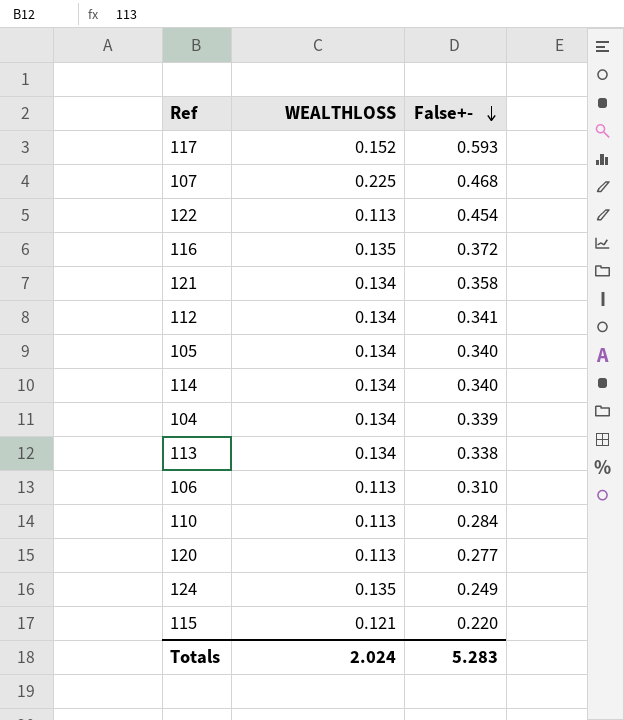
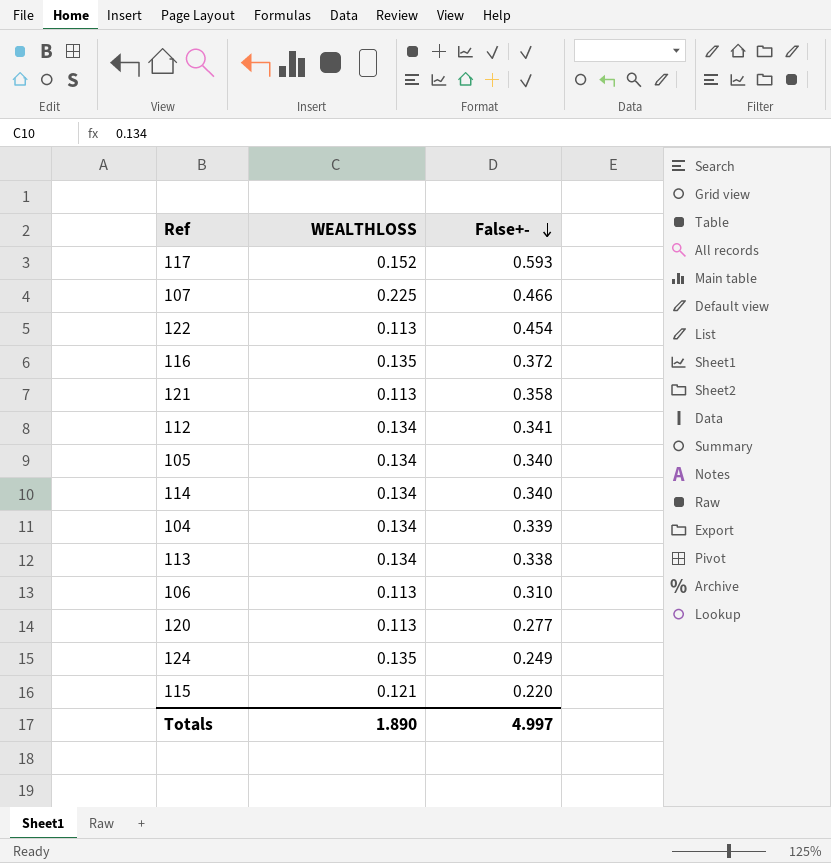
row 110: 0.113 | 0.284 -> none
107 | False+-: 0.468 -> 0.466
121 | WEALTHLOSS: 0.134 -> 0.113
Totals | WEALTHLOSS: 2.024 -> 1.890
Totals | False+-: 5.283 -> 4.997

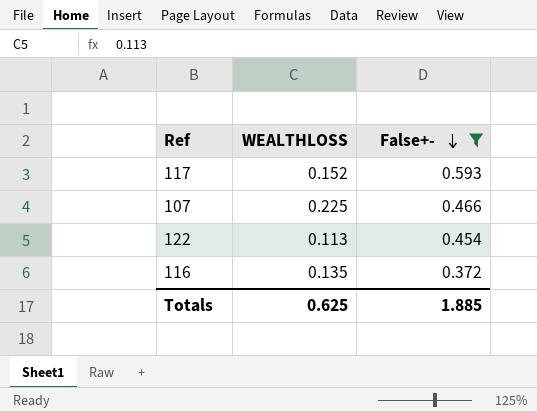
filter: none -> False+- >= 0.372
Totals | WEALTHLOSS: 1.890 -> 0.625
Totals | False+-: 4.997 -> 1.885

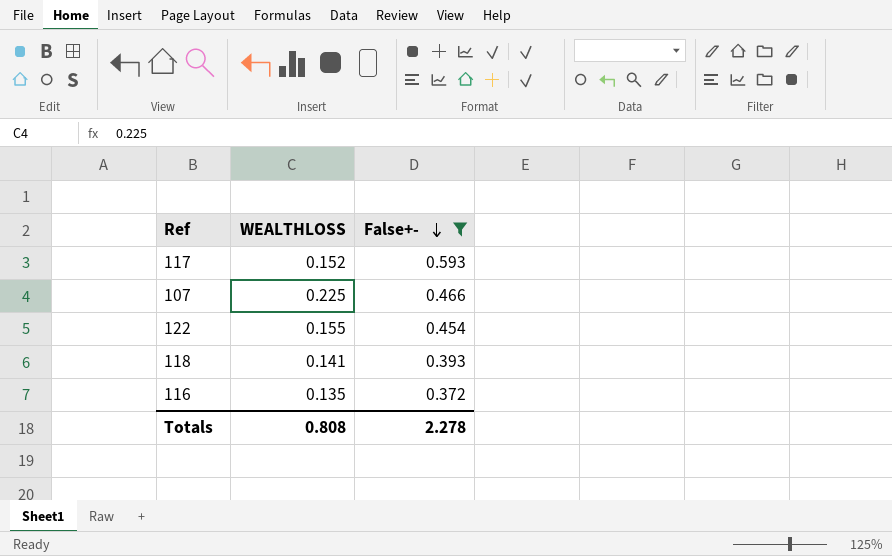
122 | WEALTHLOSS: 0.113 -> 0.155
row 118: none -> 0.141 | 0.393
Totals | WEALTHLOSS: 0.625 -> 0.808
Totals | False+-: 1.885 -> 2.278

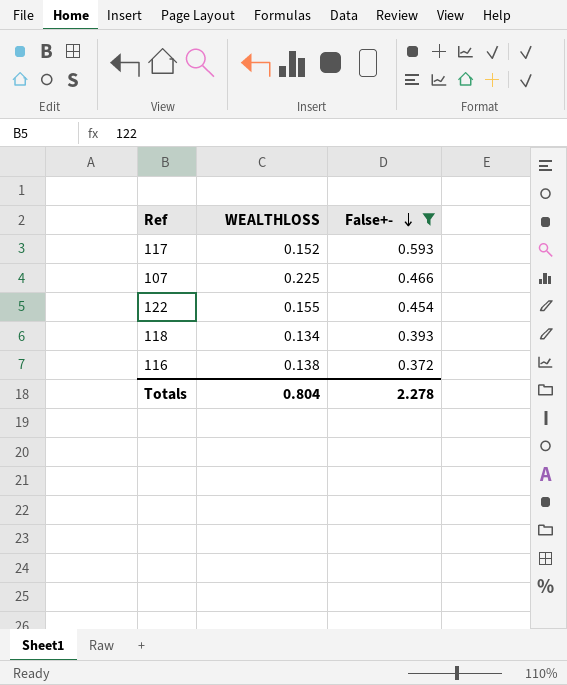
118 | WEALTHLOSS: 0.141 -> 0.134
116 | WEALTHLOSS: 0.135 -> 0.138
Totals | WEALTHLOSS: 0.808 -> 0.804

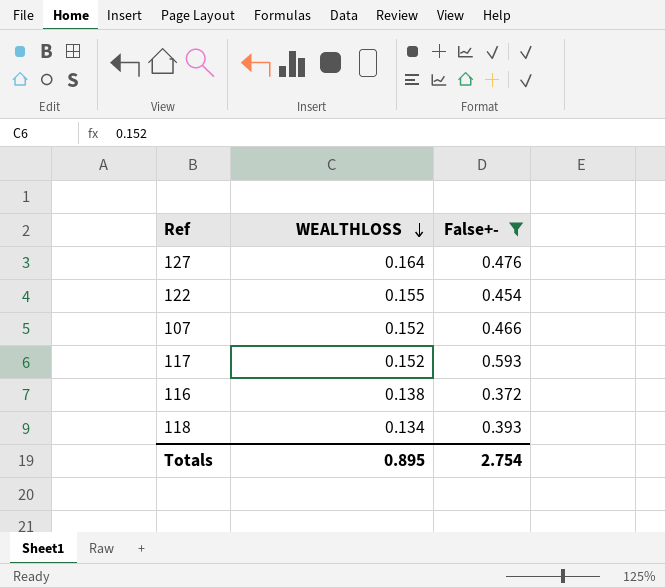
row order: False+- descending -> WEALTHLOSS descending
row 127: none -> 0.164 | 0.476
107 | WEALTHLOSS: 0.225 -> 0.152
Totals | WEALTHLOSS: 0.804 -> 0.895
Totals | False+-: 2.278 -> 2.754

